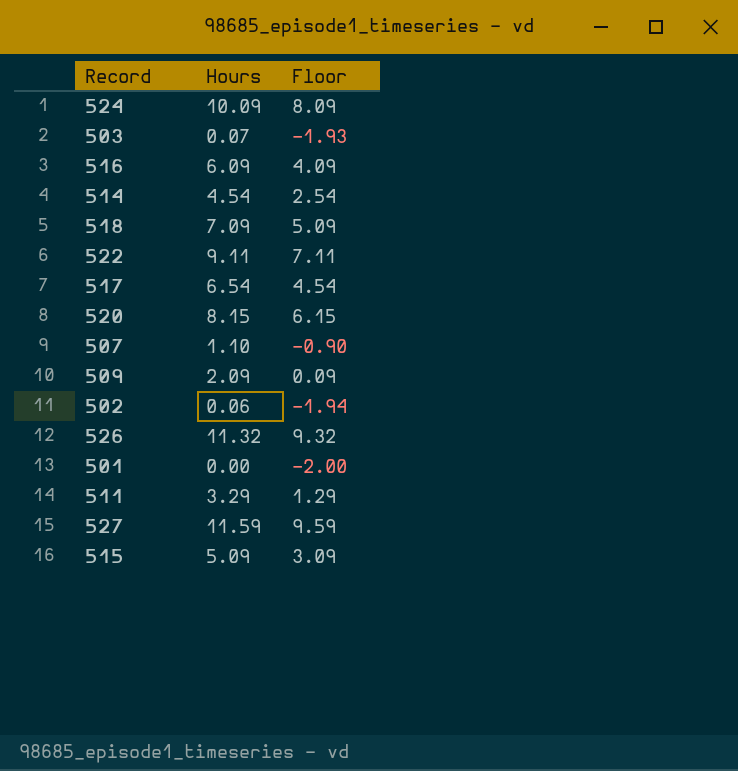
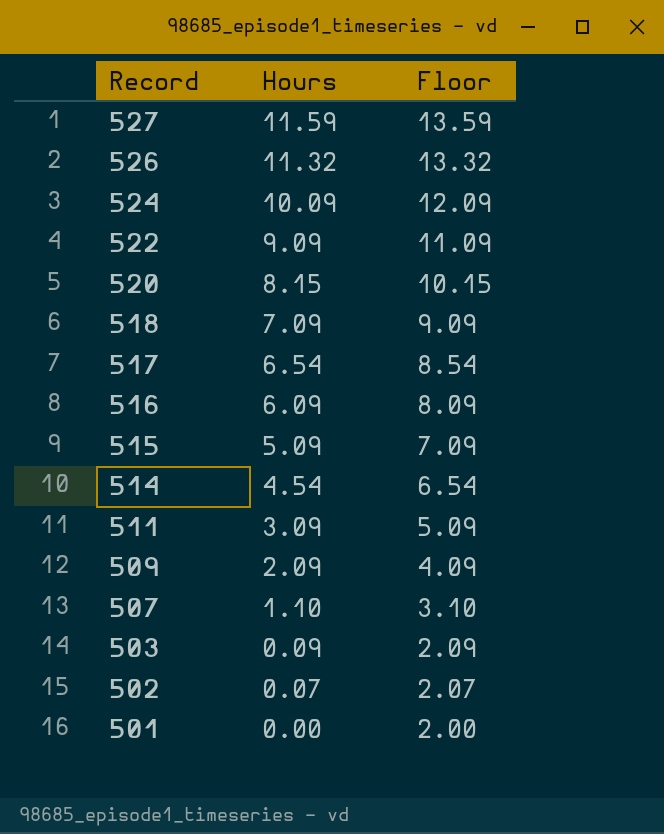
row order: none -> Record descending
column Floor | formula: [Hours] - 2 -> [Hours] + 2
522 | Hours: 9.11 -> 9.09
511 | Hours: 3.29 -> 3.09
503 | Hours: 0.07 -> 0.09
502 | Hours: 0.06 -> 0.07

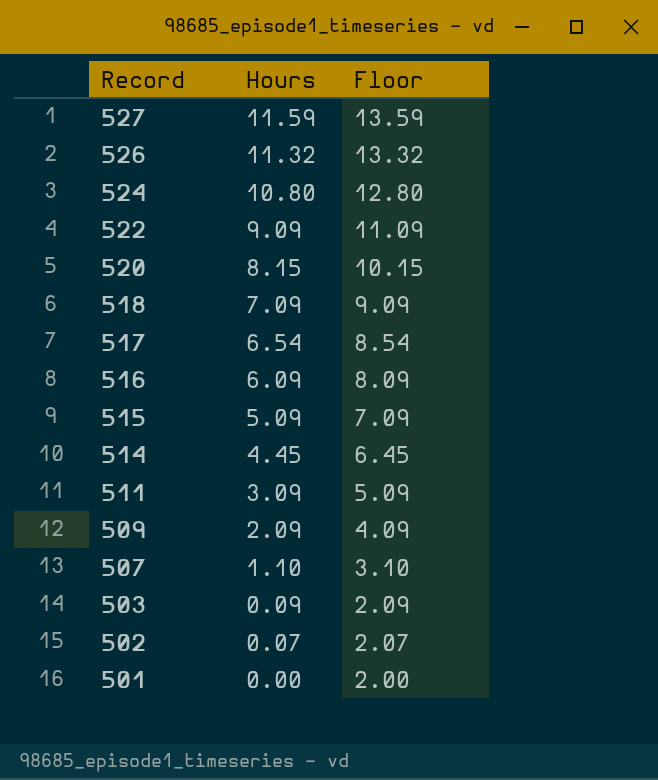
524 | Hours: 10.09 -> 10.80
524 | Floor: 12.09 -> 12.80
514 | Hours: 4.54 -> 4.45
514 | Floor: 6.54 -> 6.45

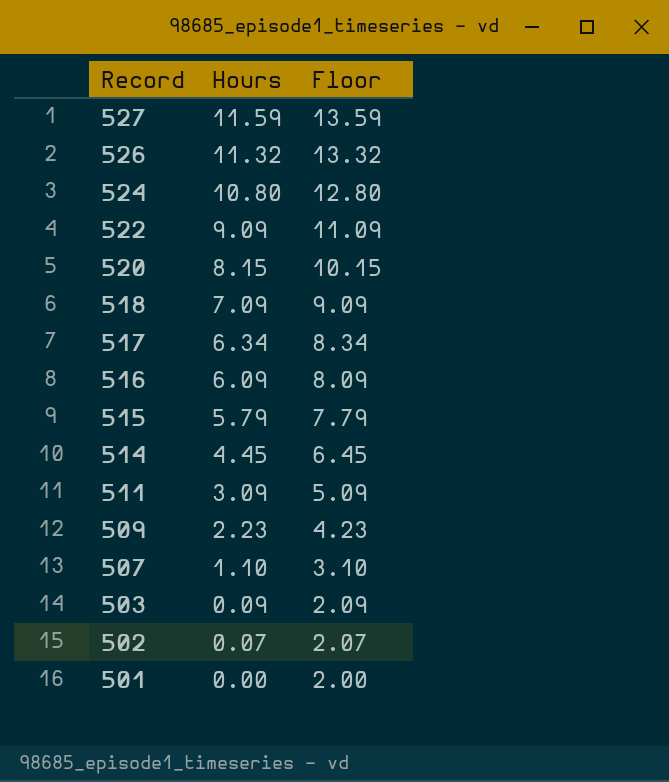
517 | Hours: 6.54 -> 6.34
517 | Floor: 8.54 -> 8.34
515 | Hours: 5.09 -> 5.79
515 | Floor: 7.09 -> 7.79
509 | Hours: 2.09 -> 2.23
509 | Floor: 4.09 -> 4.23

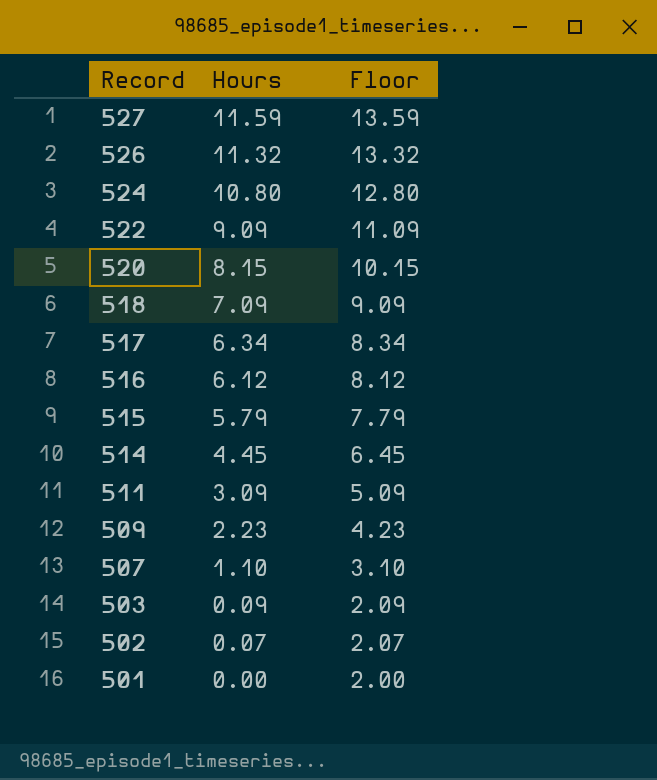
516 | Hours: 6.09 -> 6.12
516 | Floor: 8.09 -> 8.12

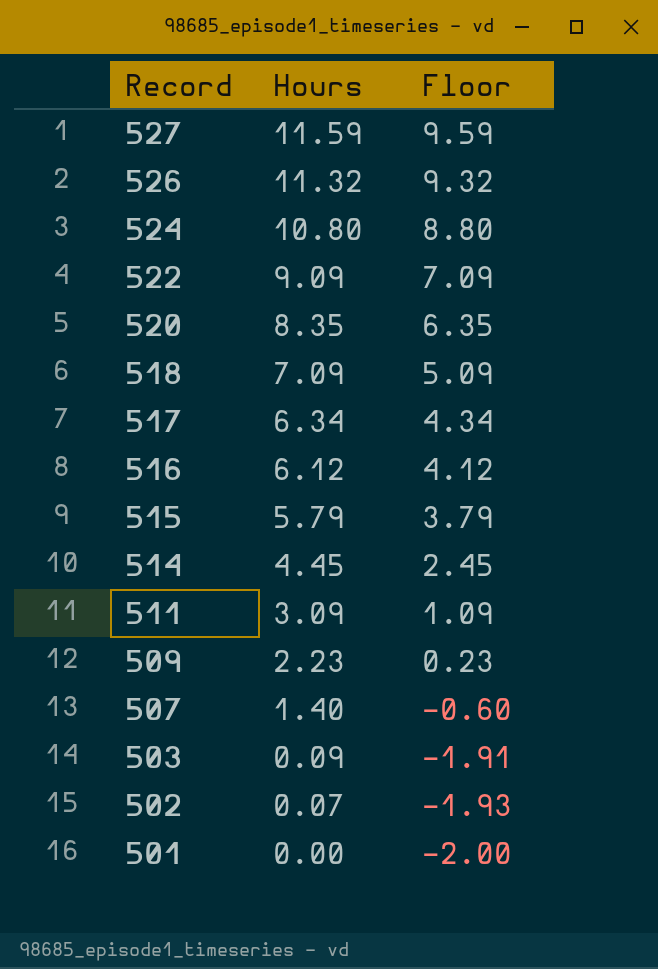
column Floor | formula: [Hours] + 2 -> [Hours] - 2
520 | Hours: 8.15 -> 8.35
507 | Hours: 1.10 -> 1.40

